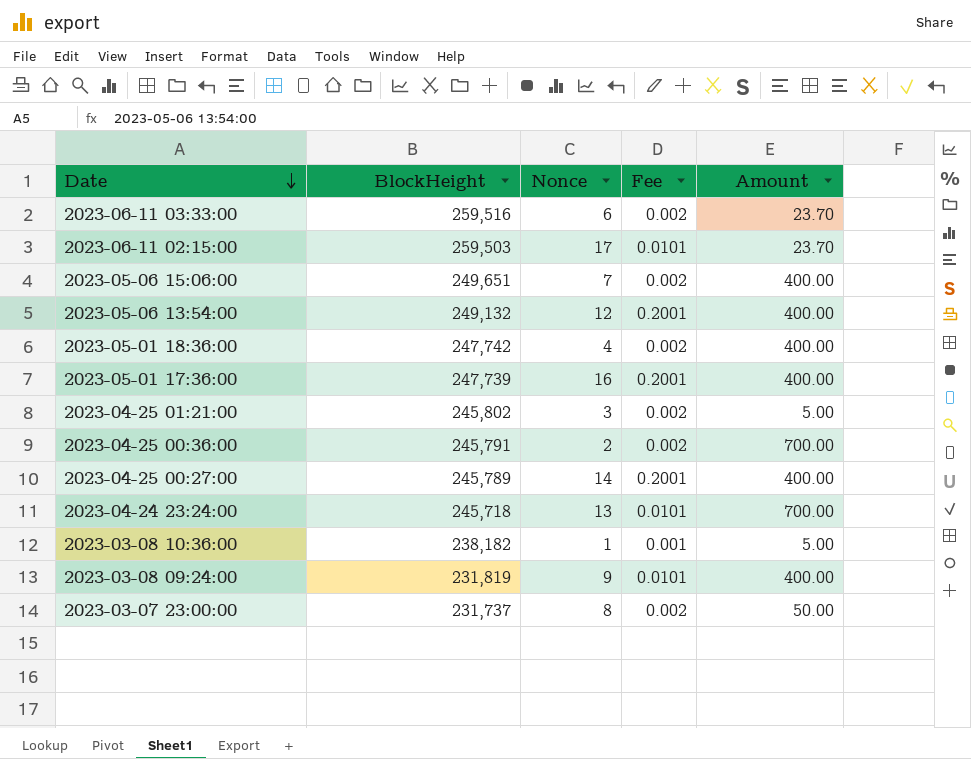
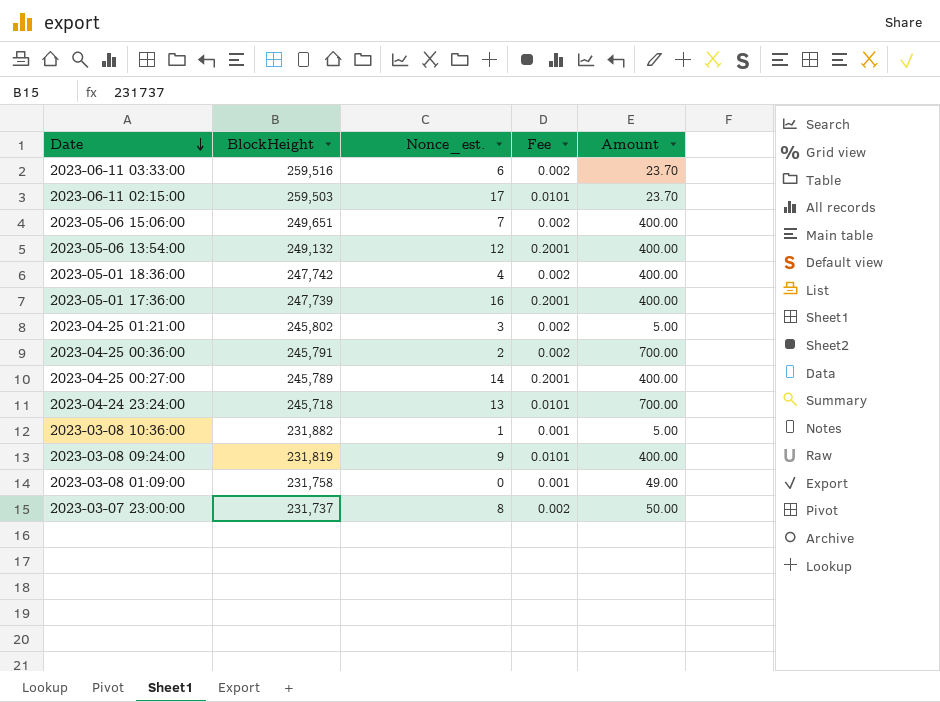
column name: Nonce -> Nonce_est.
2023-03-08 10:36:00 | BlockHeight: 238,182 -> 231,882
row 2023-03-08 01:09:00: none -> 231,758 | 0 | 0.001 | 49.00

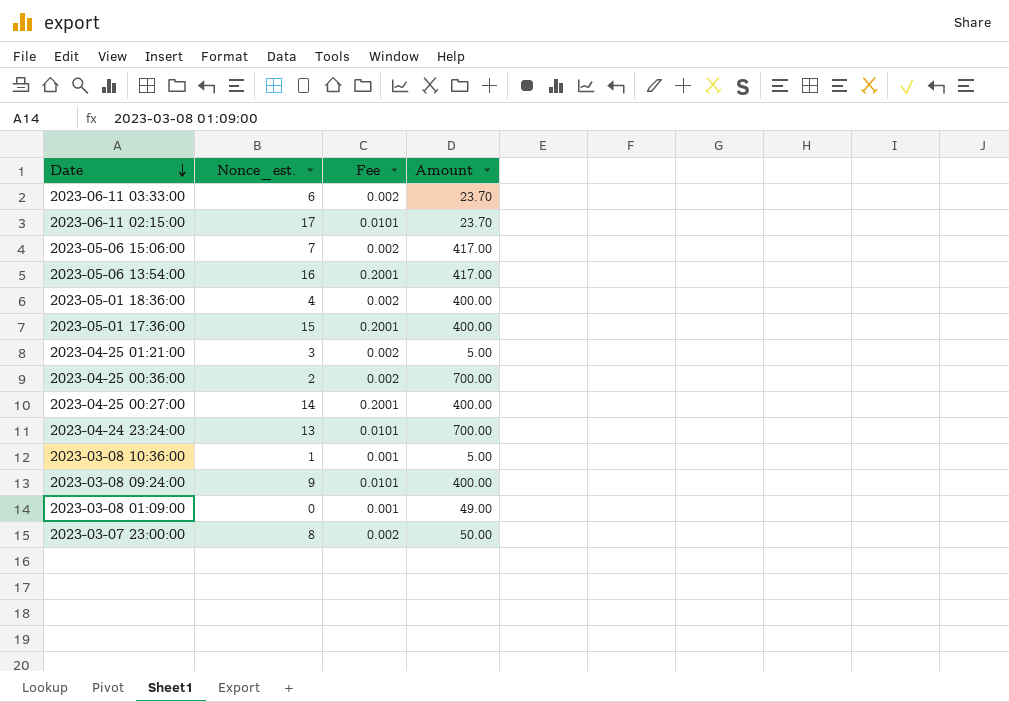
column BlockHeight | position: 2 -> none
2023-05-06 15:06:00 | Amount: 400.00 -> 417.00
2023-05-06 13:54:00 | Nonce_est.: 12 -> 16
2023-05-06 13:54:00 | Amount: 400.00 -> 417.00
2023-05-01 17:36:00 | Nonce_est.: 16 -> 15

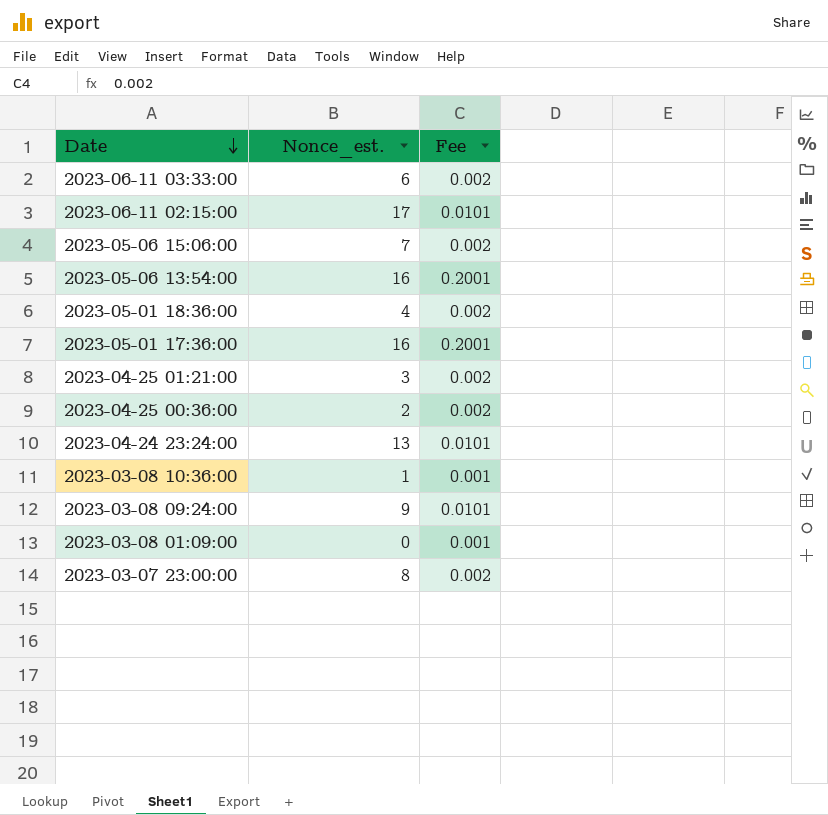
column Amount | position: 4 -> none
row 2023-04-25 00:27:00: 14 | 0.2001 | 400.00 -> none
2023-05-01 17:36:00 | Nonce_est.: 15 -> 16

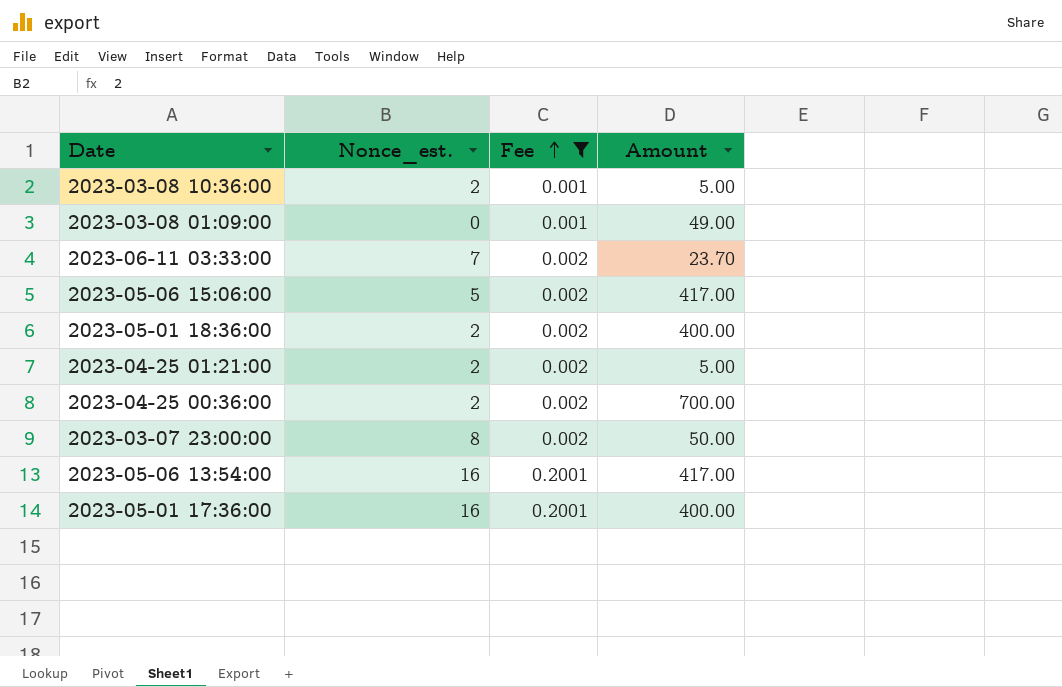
filter: none -> Fee != 0.0101
row order: Date descending -> Fee ascending
column Amount | position: none -> 4
2023-03-08 10:36:00 | Nonce_est.: 1 -> 2
2023-06-11 03:33:00 | Nonce_est.: 6 -> 7
2023-05-06 15:06:00 | Nonce_est.: 7 -> 5
2023-05-01 18:36:00 | Nonce_est.: 4 -> 2
2023-04-25 01:21:00 | Nonce_est.: 3 -> 2

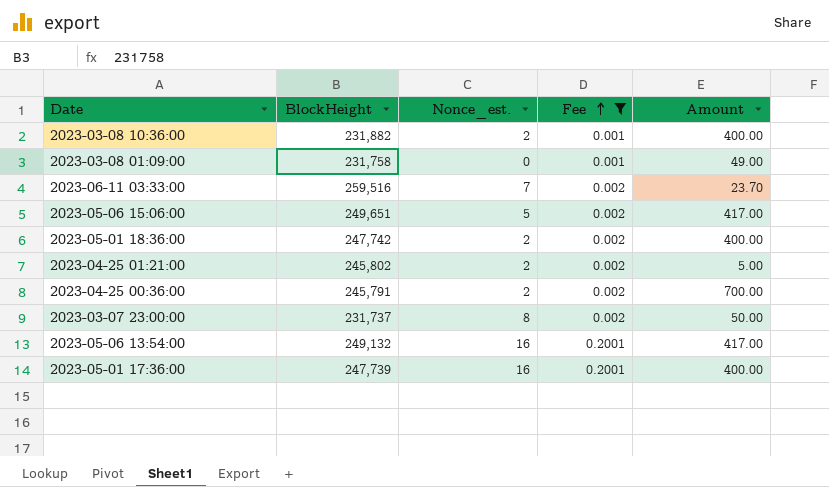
column BlockHeight | position: none -> 2
2023-03-08 10:36:00 | Amount: 5.00 -> 400.00

